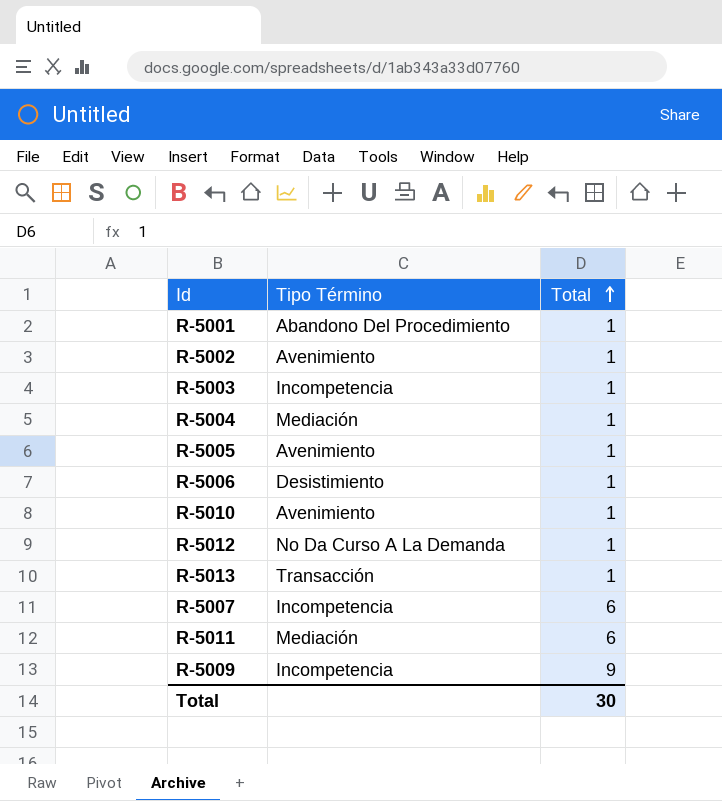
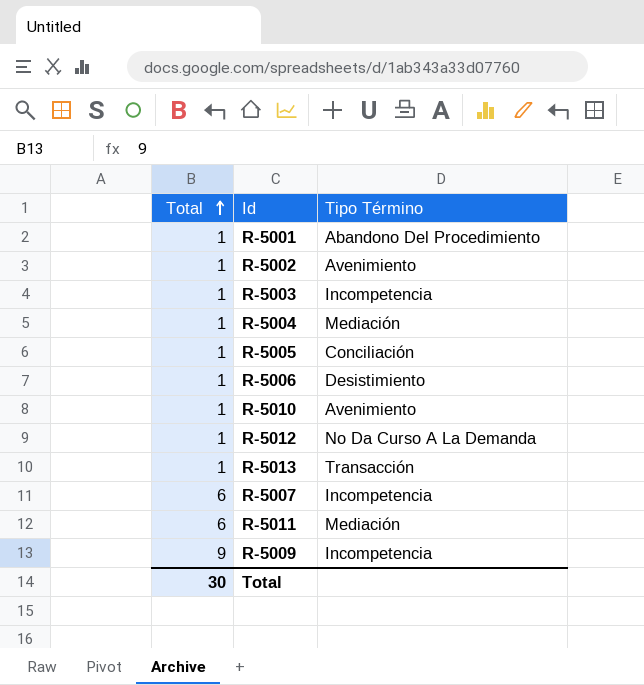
column Total | position: 3 -> 1
R-5005 | Tipo Término: Avenimiento -> Conciliación

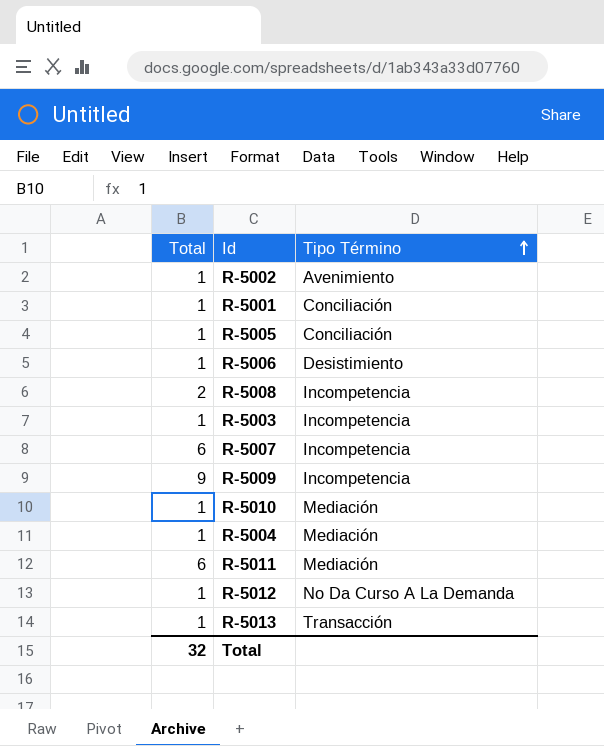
row order: Total ascending -> Tipo Término ascending
R-5001 | Tipo Término: Abandono Del Procedimiento -> Conciliación
row R-5008: none -> 2 | Incompetencia
R-5010 | Tipo Término: Avenimiento -> Mediación
Total | Total: 30 -> 32

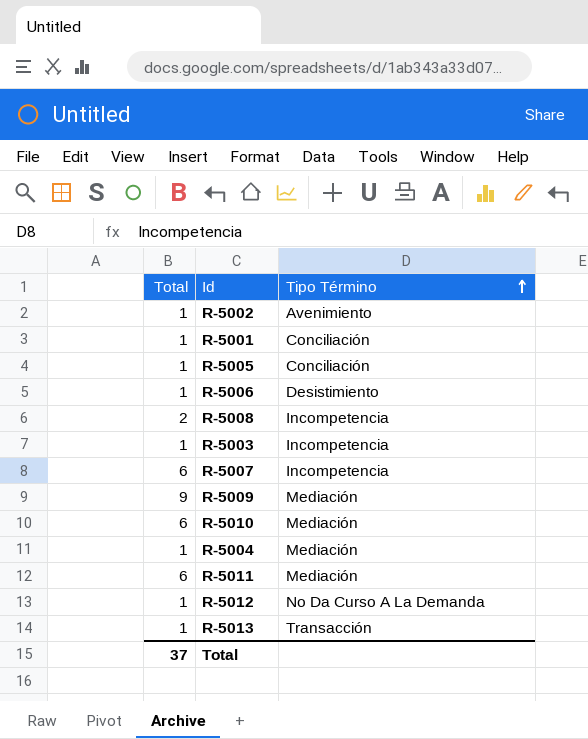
R-5009 | Tipo Término: Incompetencia -> Mediación
R-5010 | Total: 1 -> 6
Total | Total: 32 -> 37

